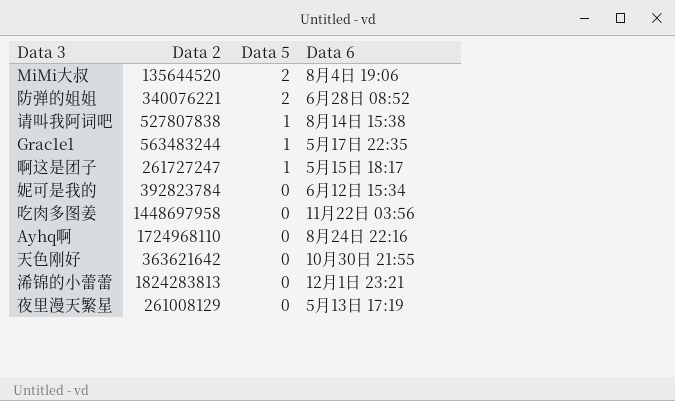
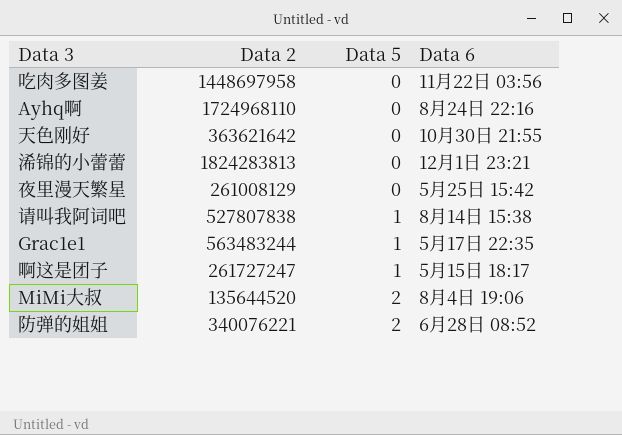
row order: Data 5 descending -> Data 5 ascending
row 妮可是我的: 392823784 | 0 | 6月12日 15:34 -> none
夜里漫天繁星 | Data 6: 5月13日 17:19 -> 5月25日 15:42

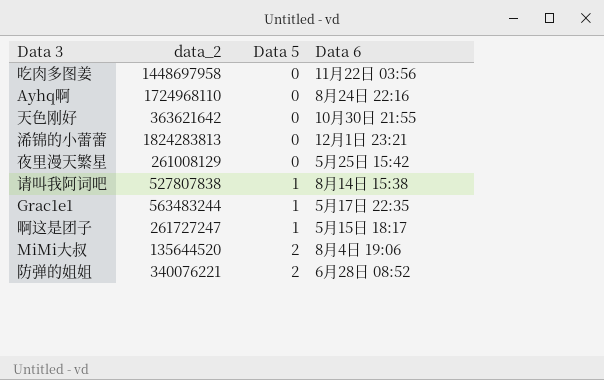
column name: Data 2 -> data_2

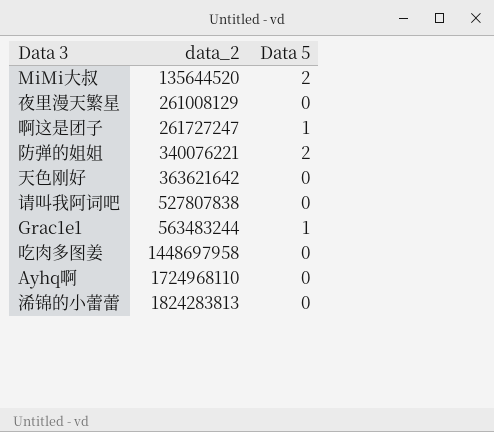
row order: Data 5 ascending -> data_2 ascending
column Data 6 | position: 4 -> none
请叫我阿词吧 | Data 5: 1 -> 0

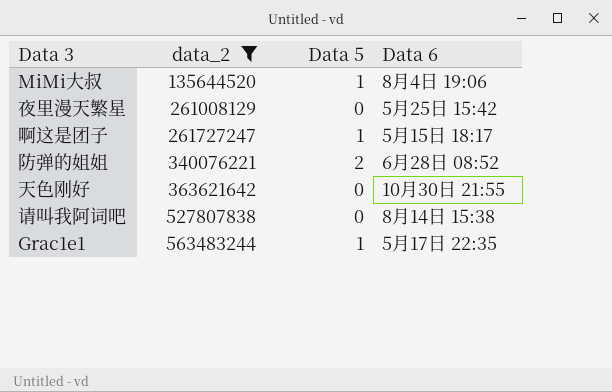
filter: none -> data_2 <= 563483244
column Data 6 | position: none -> 4
MiMi大叔 | Data 5: 2 -> 1

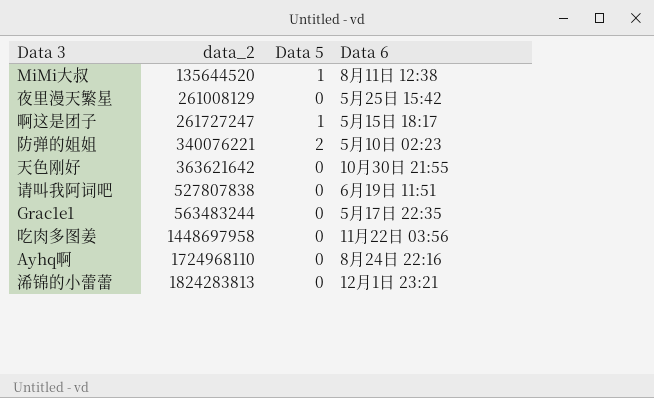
filter: data_2 <= 563483244 -> none
MiMi大叔 | Data 6: 8月4日 19:06 -> 8月11日 12:38
防弹的姐姐 | Data 6: 6月28日 08:52 -> 5月10日 02:23
请叫我阿词吧 | Data 6: 8月14日 15:38 -> 6月19日 11:51
Grac1e1 | Data 5: 1 -> 0

